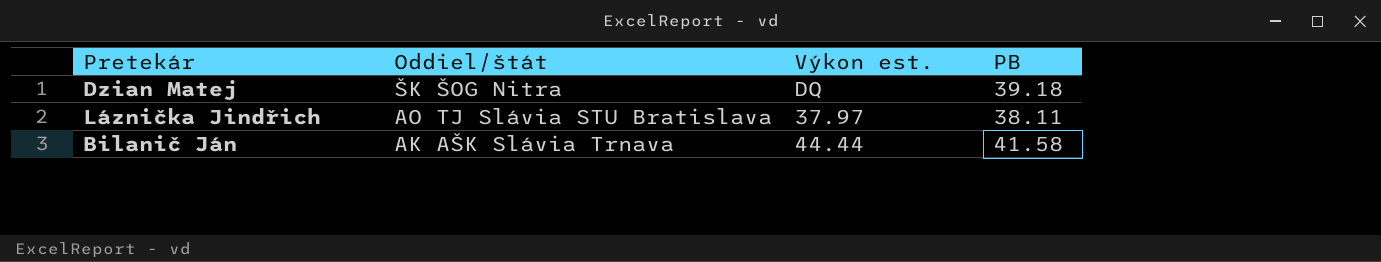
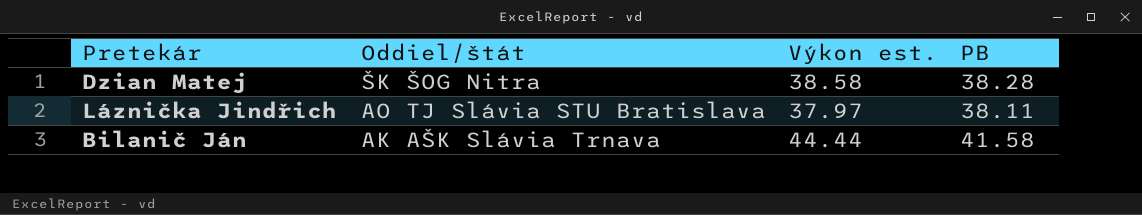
Dzian Matej | Výkon est.: DQ -> 38.58
Dzian Matej | PB: 39.18 -> 38.28

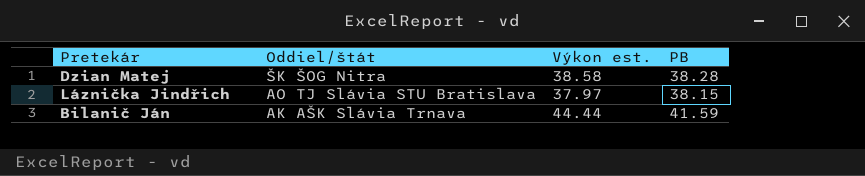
Láznička Jindřich | PB: 38.11 -> 38.15
Bilanič Ján | PB: 41.58 -> 41.59

